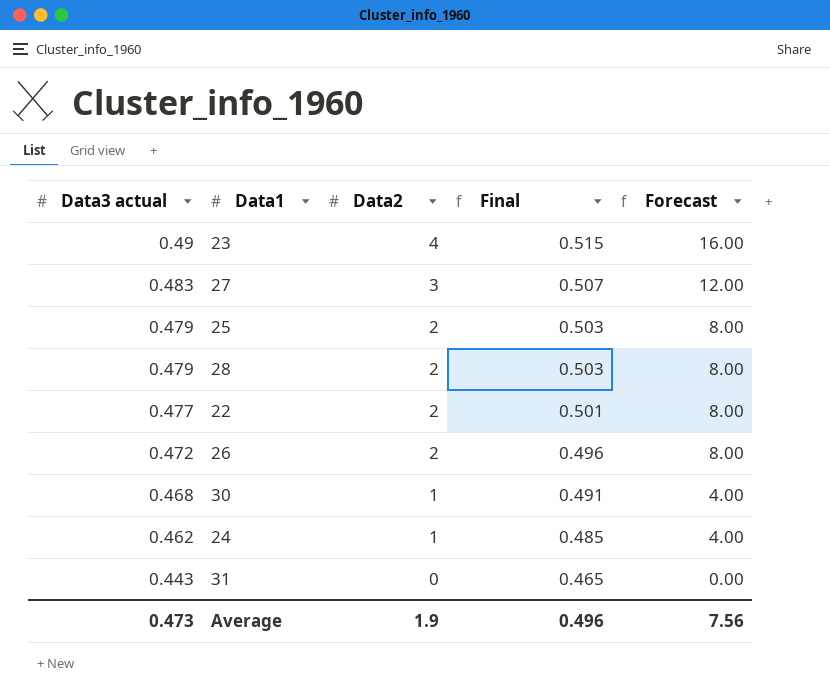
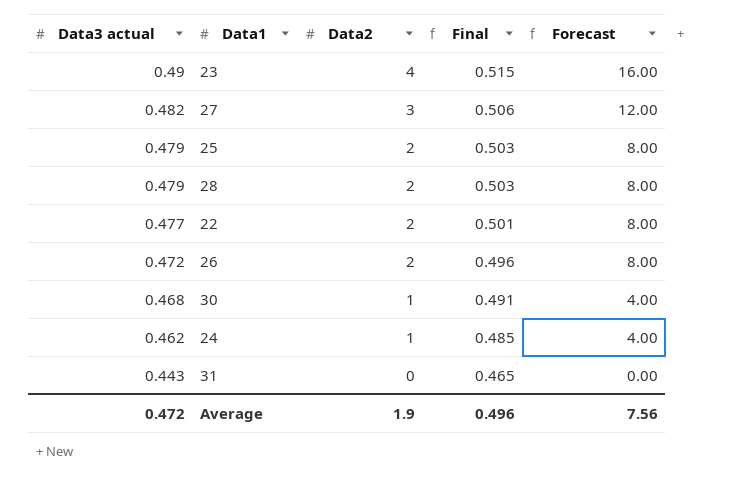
27 | Data3 actual: 0.483 -> 0.482
27 | Final: 0.507 -> 0.506
Average | Data3 actual: 0.473 -> 0.472

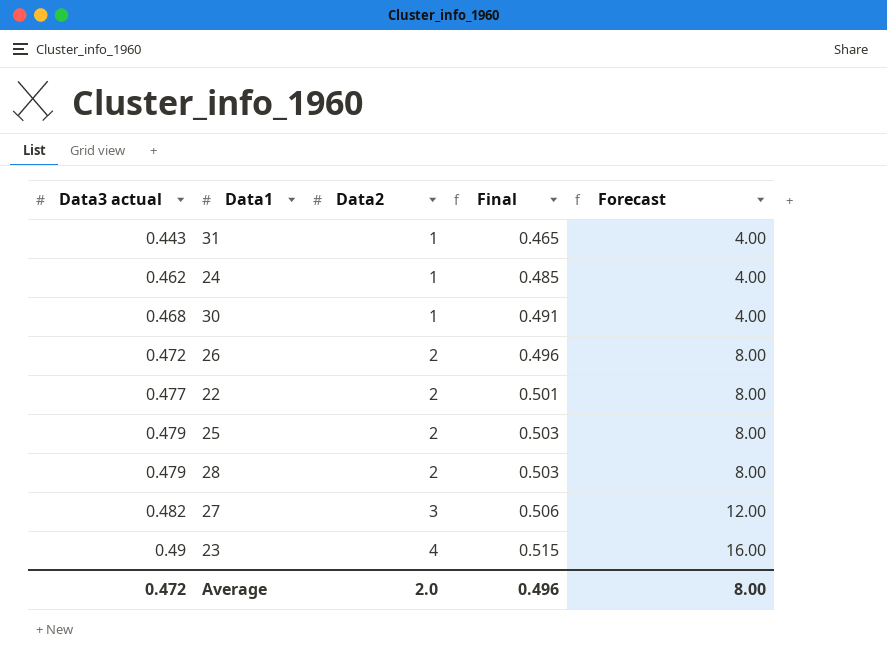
row order: Data3 actual descending -> Data3 actual ascending
31 | Data2: 0 -> 1
31 | Forecast: 0.00 -> 4.00
Average | Data2: 1.9 -> 2.0
Average | Forecast: 7.56 -> 8.00

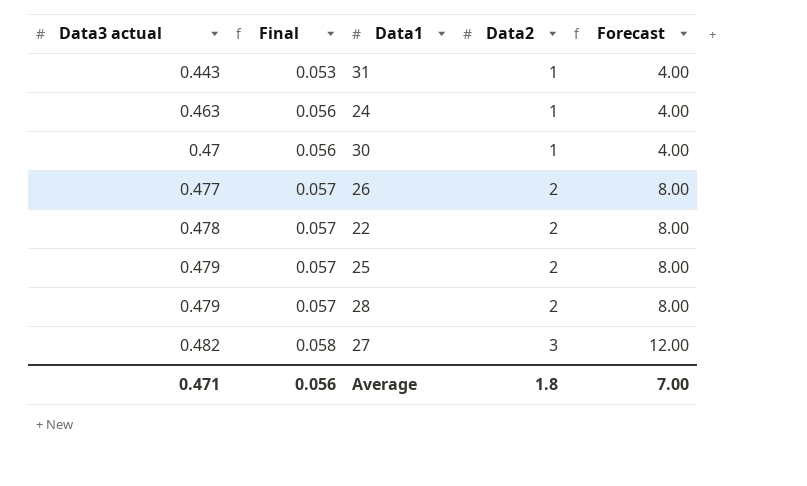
column Final | formula: [Data3 actual] * 1.05 -> [Data3 actual] * 0.12
column Final | position: 4 -> 2
row 23: 0.49 | 4 | 0.515 | 16.00 -> none
24 | Data3 actual: 0.462 -> 0.463
30 | Data3 actual: 0.468 -> 0.47
26 | Data3 actual: 0.472 -> 0.477
22 | Data3 actual: 0.477 -> 0.478
Average | Data3 actual: 0.472 -> 0.471
Average | Final: 0.496 -> 0.056
Average | Data2: 2.0 -> 1.8
Average | Forecast: 8.00 -> 7.00

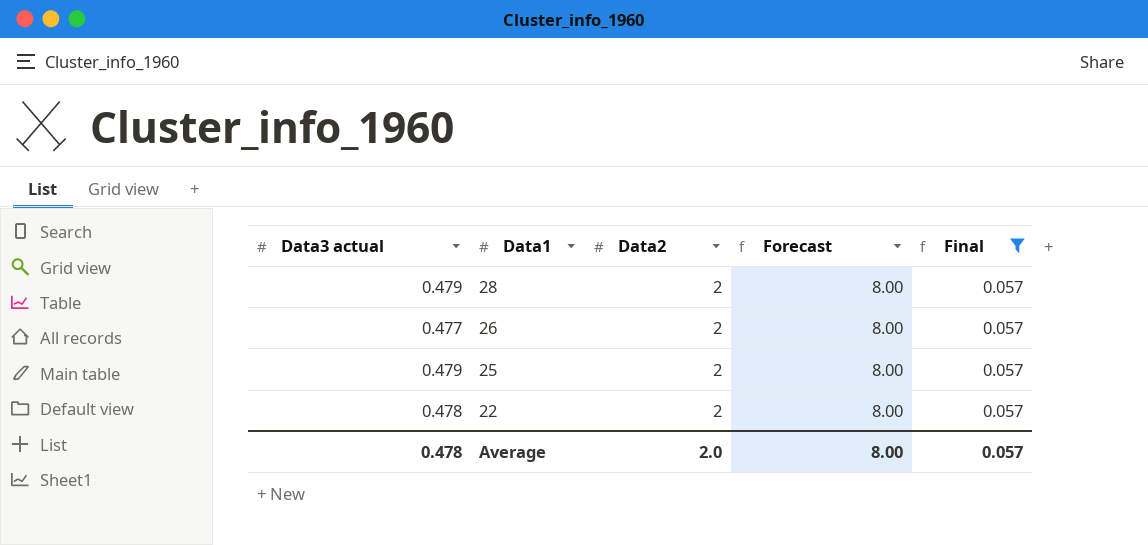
filter: none -> Final = 0.057
row order: Data3 actual ascending -> Data1 descending
column Final | position: 2 -> 5
Average | Data3 actual: 0.471 -> 0.478
Average | Data2: 1.8 -> 2.0
Average | Forecast: 7.00 -> 8.00
Average | Final: 0.056 -> 0.057

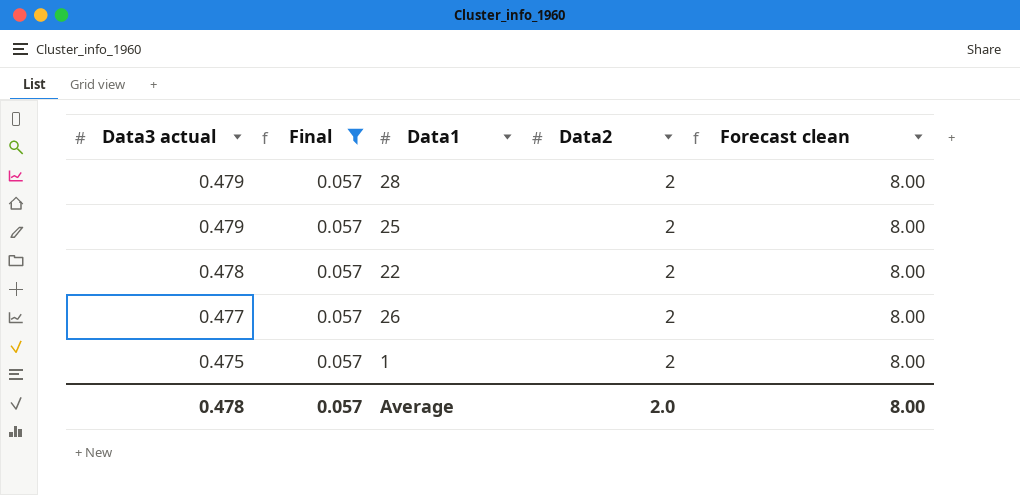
row order: Data1 descending -> Data3 actual descending
column Final | position: 5 -> 2
column name: Forecast -> Forecast clean
row 1: none -> 0.475 | 0.057 | 2 | 8.00

